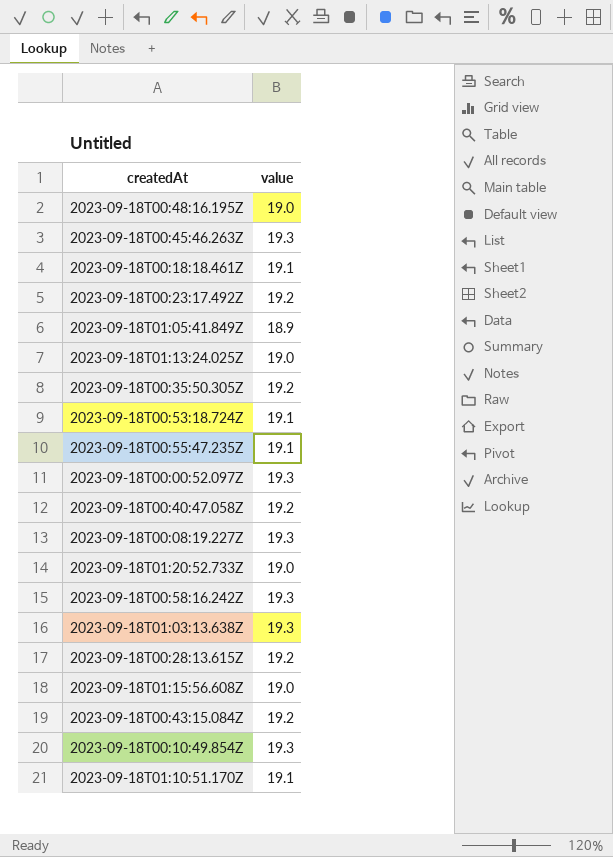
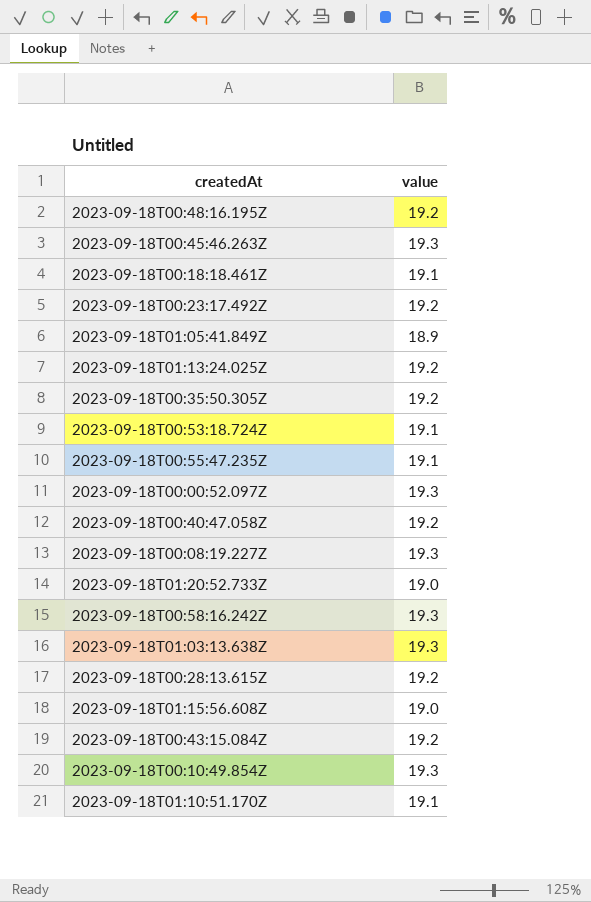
2023-09-18T00:48:16.195Z | value: 19.0 -> 19.2
2023-09-18T01:13:24.025Z | value: 19.0 -> 19.2

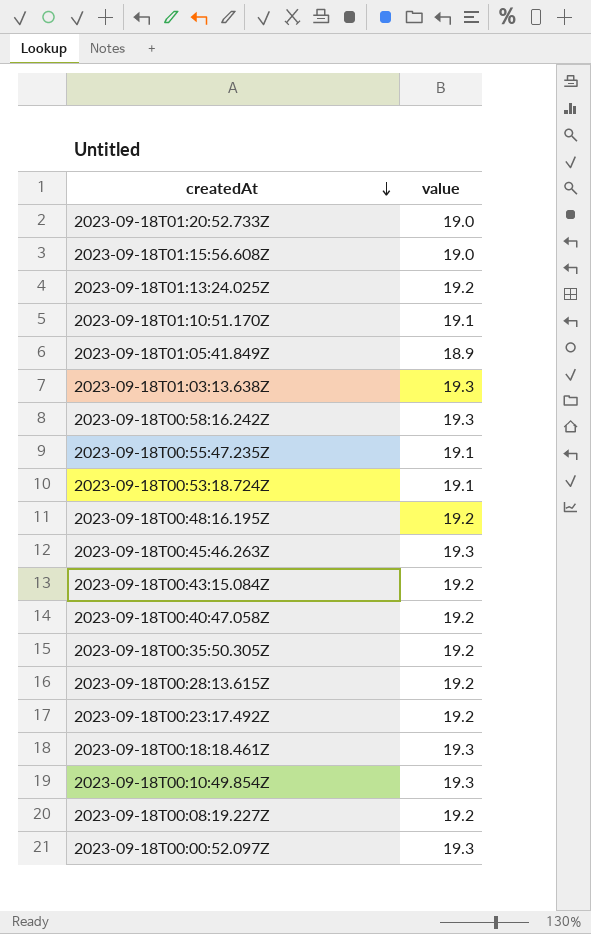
row order: none -> createdAt descending
2023-09-18T00:18:18.461Z | value: 19.1 -> 19.3
2023-09-18T00:08:19.227Z | value: 19.3 -> 19.2

